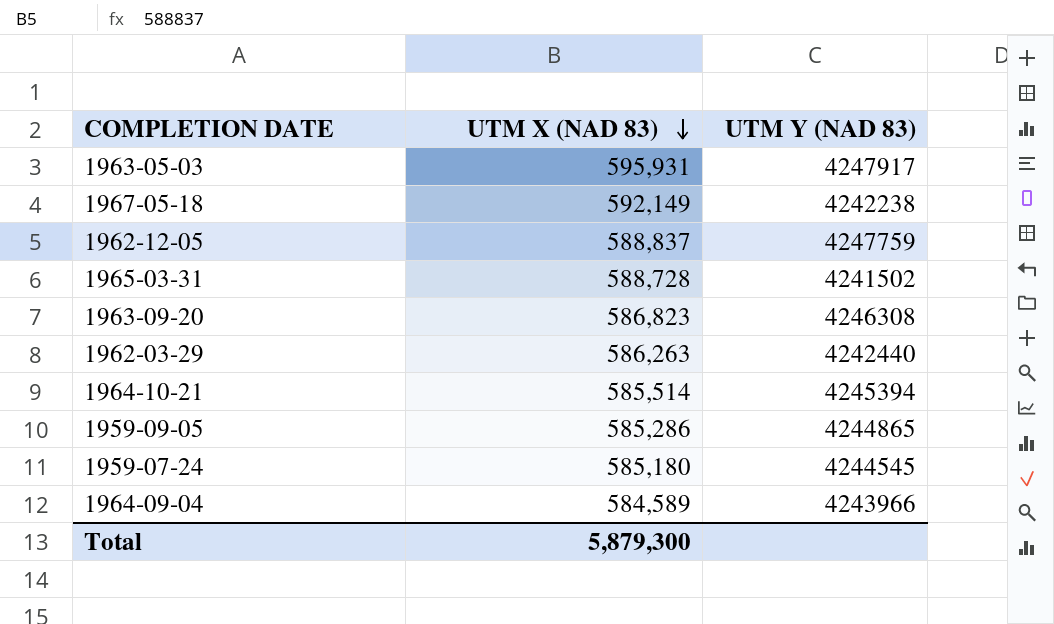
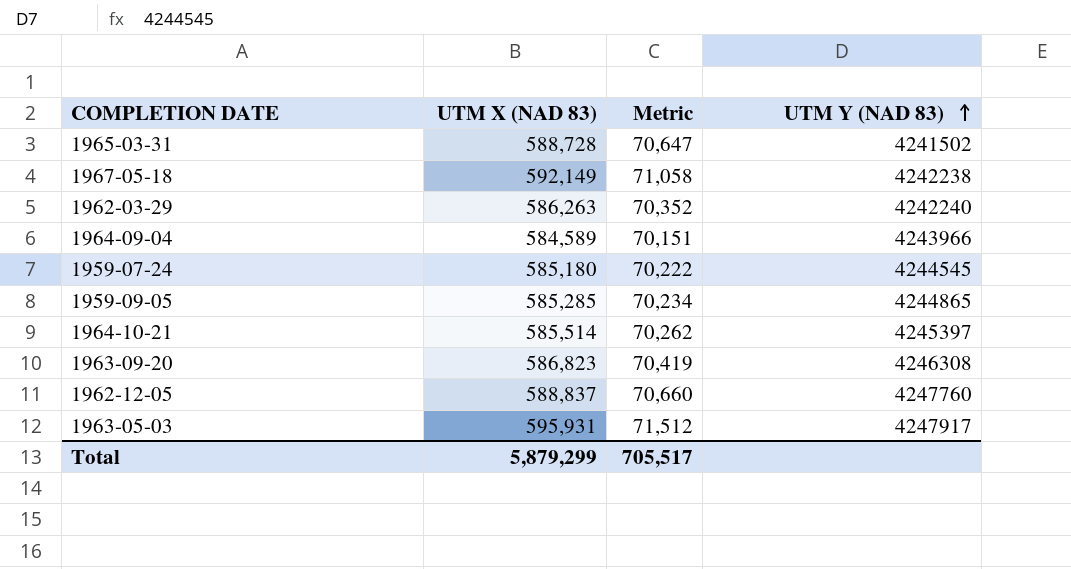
row order: UTM X (NAD 83) descending -> UTM Y (NAD 83) ascending
column Metric | formula: none -> [UTM X (NAD 83)] * 0.12
1962-03-29 | UTM Y (NAD 83): 4242440 -> 4242240
1959-09-05 | UTM X (NAD 83): 585,286 -> 585,285
1964-10-21 | UTM Y (NAD 83): 4245394 -> 4245397
1962-12-05 | UTM Y (NAD 83): 4247759 -> 4247760
Total | UTM X (NAD 83): 5,879,300 -> 5,879,299

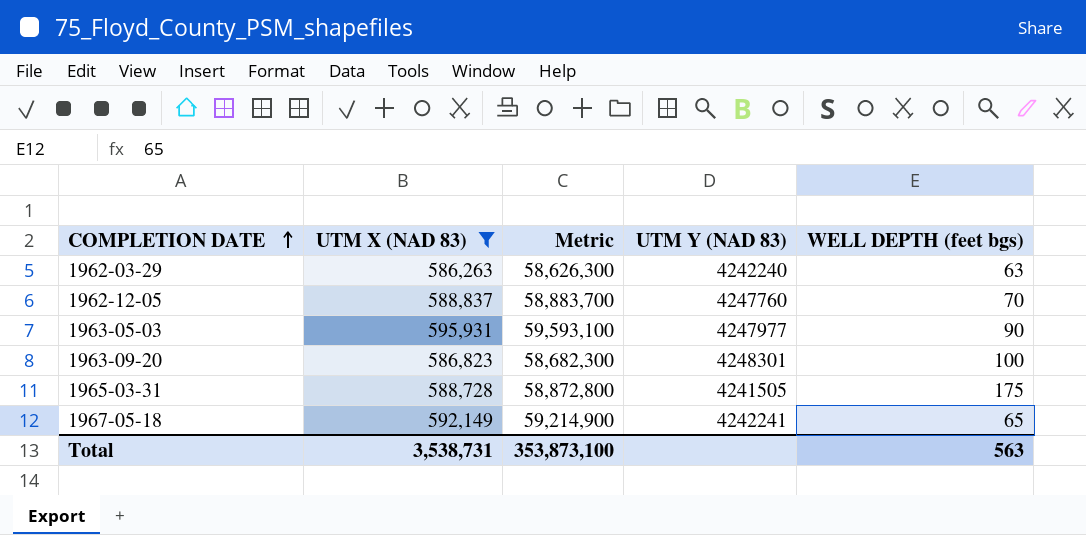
filter: none -> UTM X (NAD 83) >= 586,263
row order: UTM Y (NAD 83) ascending -> COMPLETION DATE ascending
column Metric | formula: [UTM X (NAD 83)] * 0.12 -> [UTM X (NAD 83)] * 100
column WELL DEPTH (feet bgs) | position: none -> 5
1963-05-03 | UTM Y (NAD 83): 4247917 -> 4247977
1963-09-20 | UTM Y (NAD 83): 4246308 -> 4248301
1965-03-31 | UTM Y (NAD 83): 4241502 -> 4241505
1967-05-18 | UTM Y (NAD 83): 4242238 -> 4242241
Total | UTM X (NAD 83): 5,879,299 -> 3,538,731
Total | Metric: 705,517 -> 353,873,100

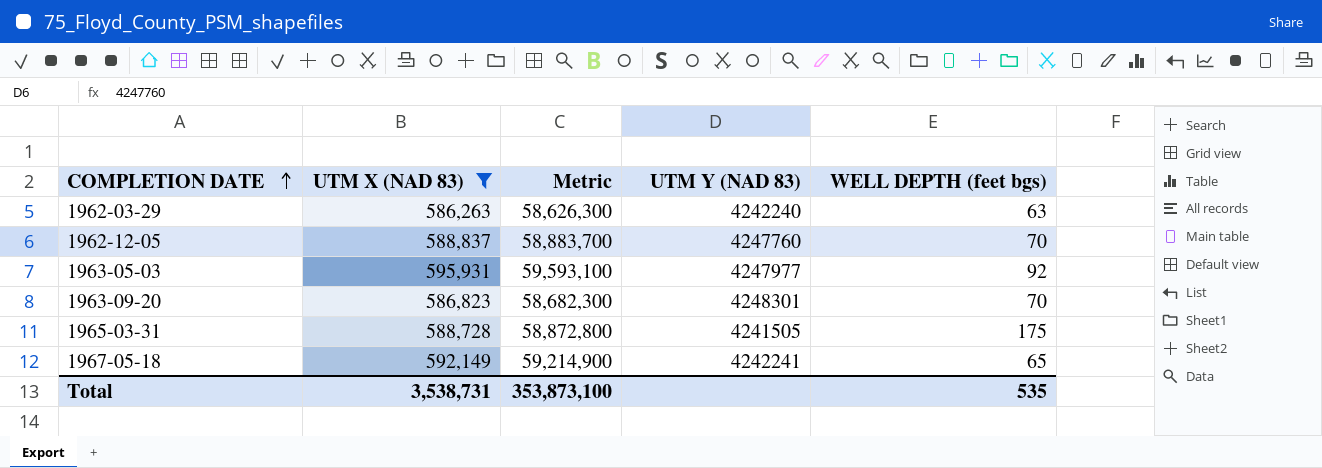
1963-05-03 | WELL DEPTH (feet bgs): 90 -> 92
1963-09-20 | WELL DEPTH (feet bgs): 100 -> 70
Total | WELL DEPTH (feet bgs): 563 -> 535

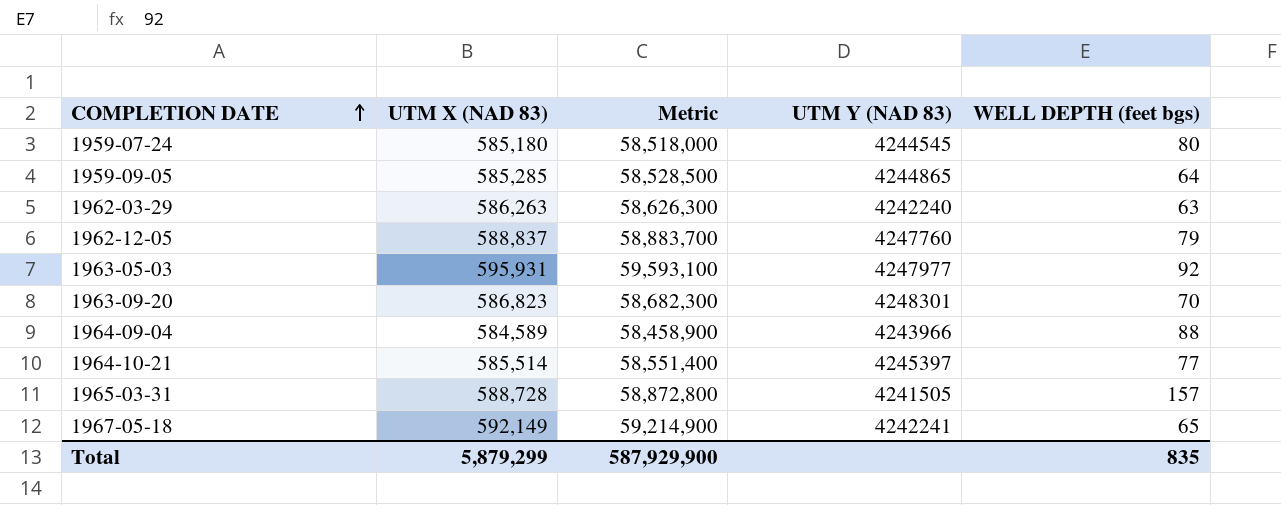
filter: UTM X (NAD 83) >= 586,263 -> none
1962-12-05 | WELL DEPTH (feet bgs): 70 -> 79
1965-03-31 | WELL DEPTH (feet bgs): 175 -> 157
Total | UTM X (NAD 83): 3,538,731 -> 5,879,299
Total | Metric: 353,873,100 -> 587,929,900
Total | WELL DEPTH (feet bgs): 535 -> 835

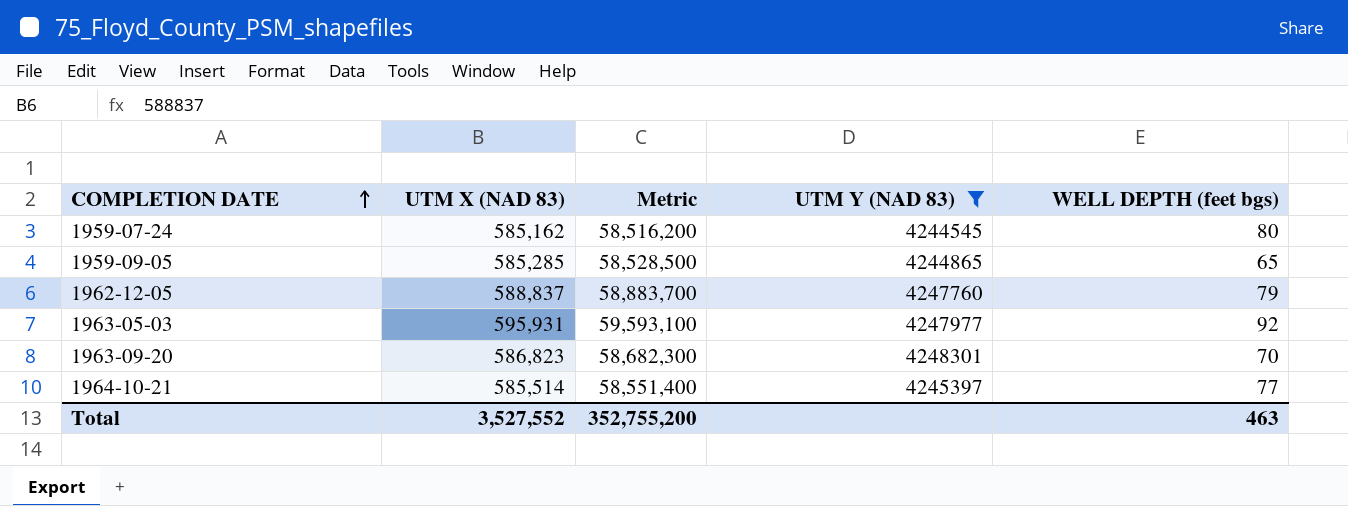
filter: none -> UTM Y (NAD 83) >= 4244545
1959-07-24 | UTM X (NAD 83): 585,180 -> 585,162
1959-07-24 | Metric: 58,518,000 -> 58,516,200
1959-09-05 | WELL DEPTH (feet bgs): 64 -> 65
Total | UTM X (NAD 83): 5,879,299 -> 3,527,552
Total | Metric: 587,929,900 -> 352,755,200
Total | WELL DEPTH (feet bgs): 835 -> 463

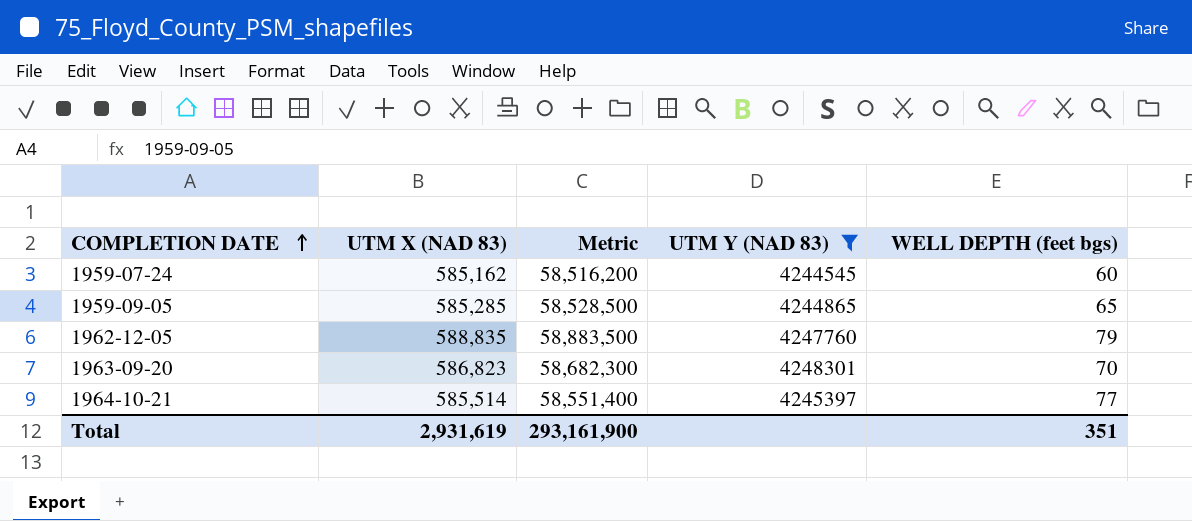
row 1963-05-03: 595,931 | 59,593,100 | 4247977 | 92 -> none
1959-07-24 | WELL DEPTH (feet bgs): 80 -> 60
1962-12-05 | UTM X (NAD 83): 588,837 -> 588,835
1962-12-05 | Metric: 58,883,700 -> 58,883,500
Total | UTM X (NAD 83): 3,527,552 -> 2,931,619
Total | Metric: 352,755,200 -> 293,161,900
Total | WELL DEPTH (feet bgs): 463 -> 351

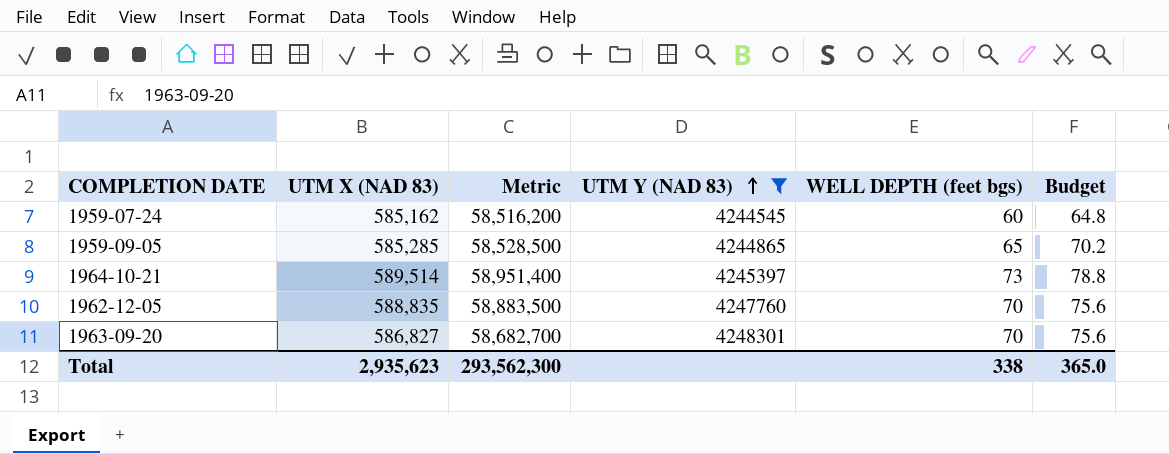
row order: COMPLETION DATE ascending -> UTM Y (NAD 83) ascending
column Budget | formula: none -> [WELL DEPTH (feet bgs)] * 1.08
1964-10-21 | UTM X (NAD 83): 585,514 -> 589,514
1964-10-21 | Metric: 58,551,400 -> 58,951,400
1964-10-21 | WELL DEPTH (feet bgs): 77 -> 73
1962-12-05 | WELL DEPTH (feet bgs): 79 -> 70
1963-09-20 | UTM X (NAD 83): 586,823 -> 586,827
1963-09-20 | Metric: 58,682,300 -> 58,682,700
Total | UTM X (NAD 83): 2,931,619 -> 2,935,623
Total | Metric: 293,161,900 -> 293,562,300
Total | WELL DEPTH (feet bgs): 351 -> 338

